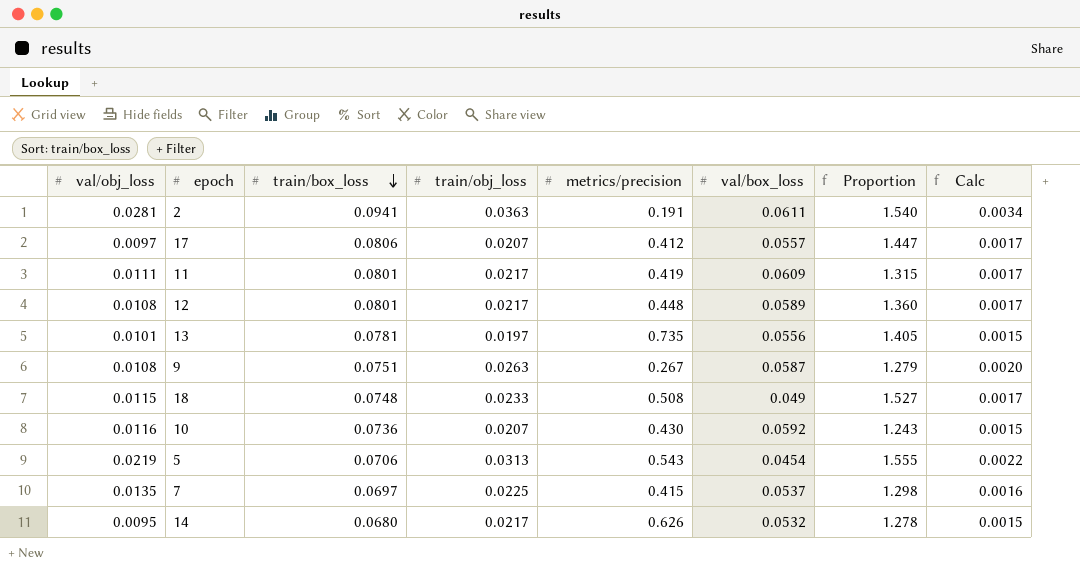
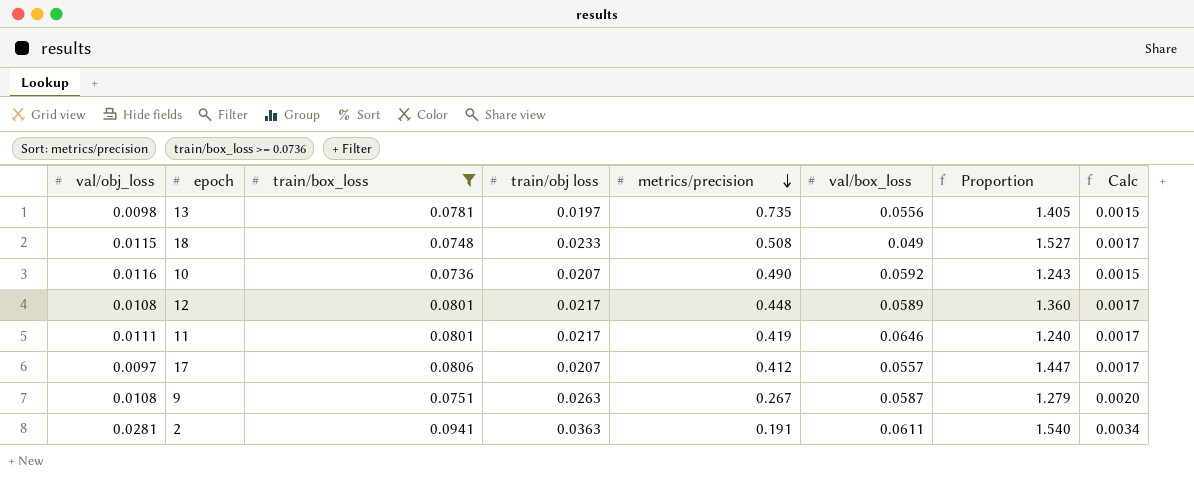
filter: none -> train/box_loss >= 0.0736
row order: train/box_loss descending -> metrics/precision descending
column name: train/obj_loss -> train/obj loss
13 | val/obj_loss: 0.0101 -> 0.0098
10 | metrics/precision: 0.430 -> 0.490
11 | val/box_loss: 0.0609 -> 0.0646
11 | Proportion: 1.315 -> 1.240

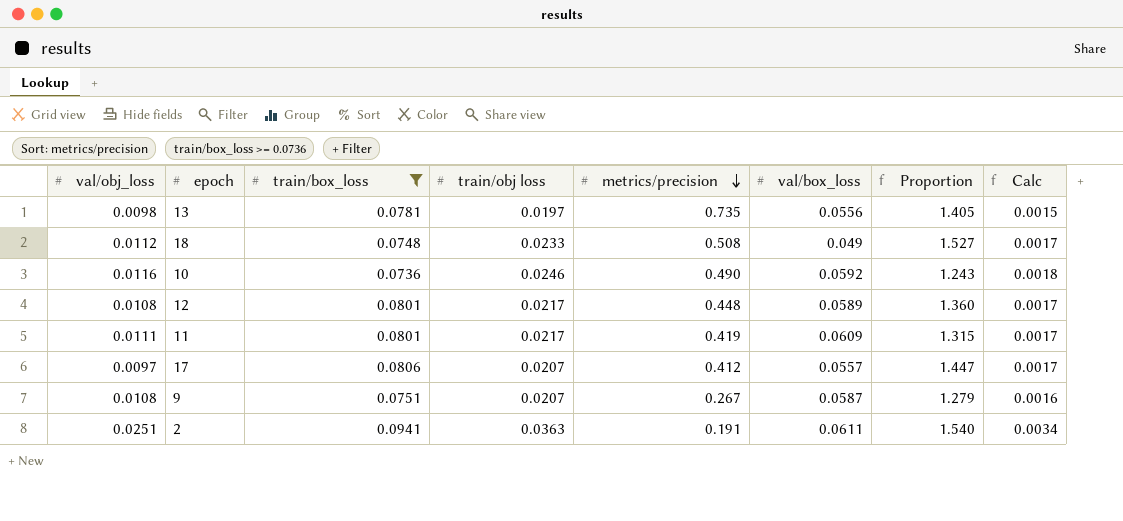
18 | val/obj_loss: 0.0115 -> 0.0112
10 | train/obj loss: 0.0207 -> 0.0246
10 | Calc: 0.0015 -> 0.0018
11 | val/box_loss: 0.0646 -> 0.0609
11 | Proportion: 1.240 -> 1.315
9 | train/obj loss: 0.0263 -> 0.0207
9 | Calc: 0.0020 -> 0.0016
2 | val/obj_loss: 0.0281 -> 0.0251

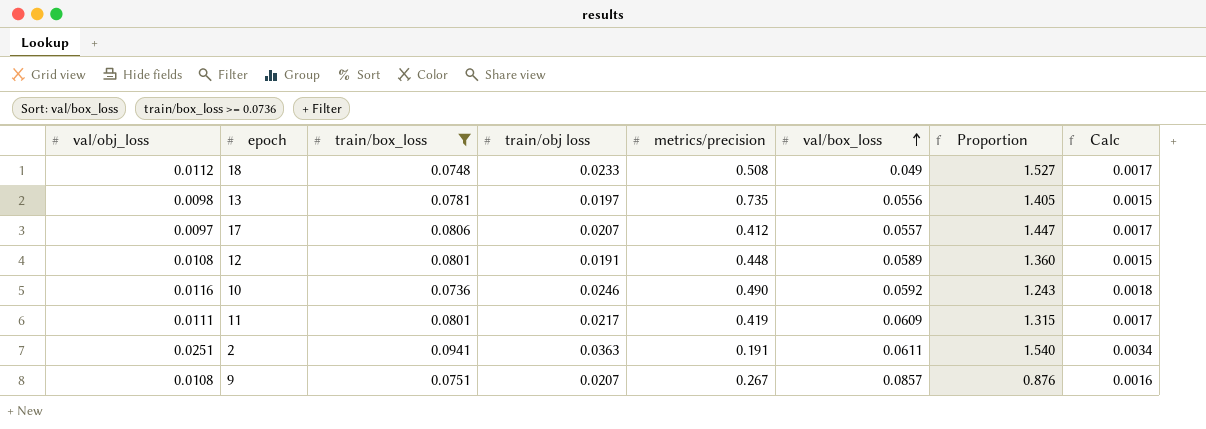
row order: metrics/precision descending -> val/box_loss ascending
12 | train/obj loss: 0.0217 -> 0.0191
12 | Calc: 0.0017 -> 0.0015
9 | val/box_loss: 0.0587 -> 0.0857
9 | Proportion: 1.279 -> 0.876

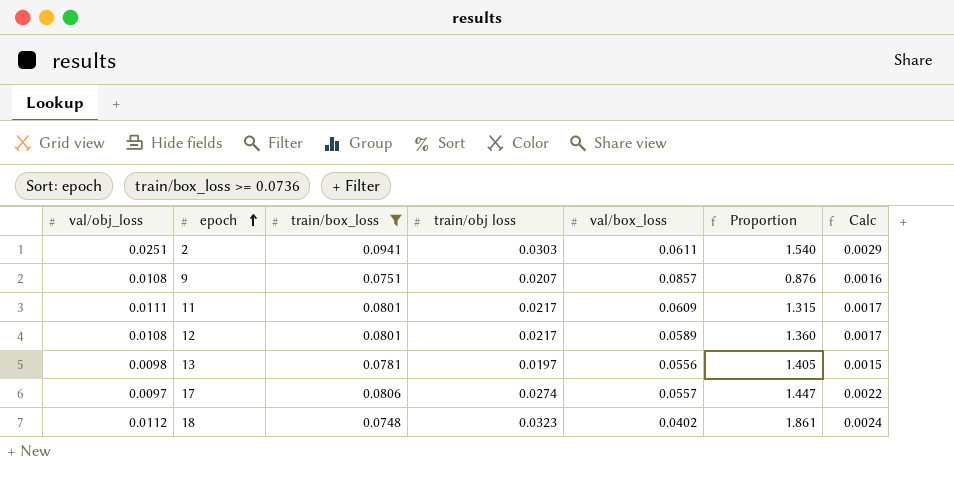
row order: val/box_loss ascending -> epoch ascending
column metrics/precision | position: 5 -> none
row 10: 0.0116 | 0.0736 | 0.0246 | 0.490 | 0.0592 | 1.243 | 0.0018 -> none
2 | train/obj loss: 0.0363 -> 0.0303
2 | Calc: 0.0034 -> 0.0029
12 | train/obj loss: 0.0191 -> 0.0217
12 | Calc: 0.0015 -> 0.0017
17 | train/obj loss: 0.0207 -> 0.0274
17 | Calc: 0.0017 -> 0.0022
18 | train/obj loss: 0.0233 -> 0.0323
18 | val/box_loss: 0.049 -> 0.0402
18 | Proportion: 1.527 -> 1.861
18 | Calc: 0.0017 -> 0.0024

